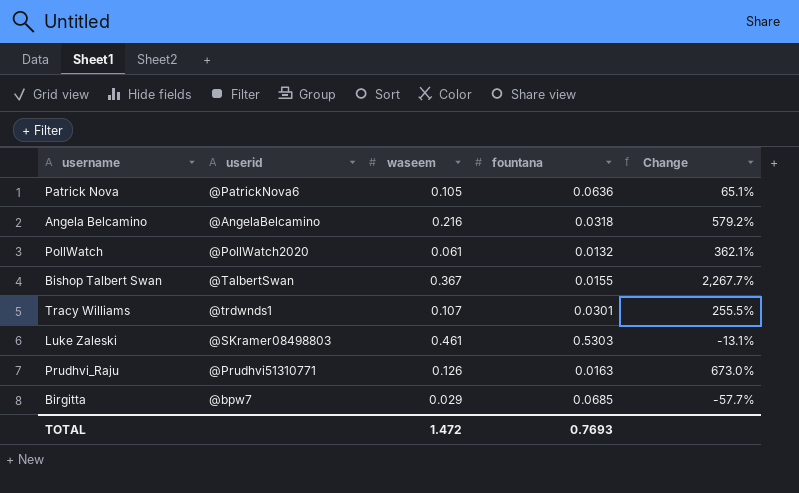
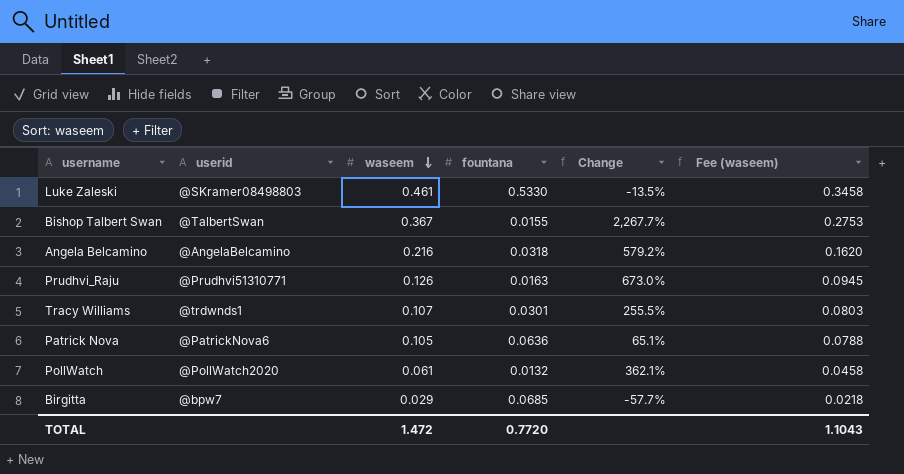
row order: none -> waseem descending
column Fee (waseem) | formula: none -> [waseem] * 0.75
Luke Zaleski | fountana: 0.5303 -> 0.5330
Luke Zaleski | Change: -13.1% -> -13.5%
TOTAL | fountana: 0.7693 -> 0.7720

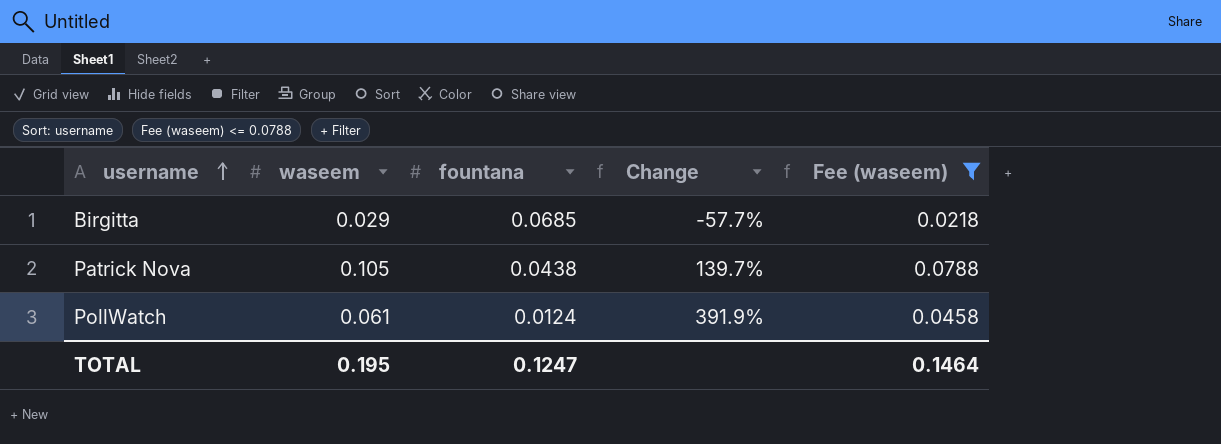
filter: none -> Fee (waseem) <= 0.0788
row order: waseem descending -> username ascending
column userid | position: 2 -> none
Patrick Nova | fountana: 0.0636 -> 0.0438
Patrick Nova | Change: 65.1% -> 139.7%
PollWatch | fountana: 0.0132 -> 0.0124
PollWatch | Change: 362.1% -> 391.9%
TOTAL | waseem: 1.472 -> 0.195
TOTAL | fountana: 0.7720 -> 0.1247
TOTAL | Fee (waseem): 1.1043 -> 0.1464

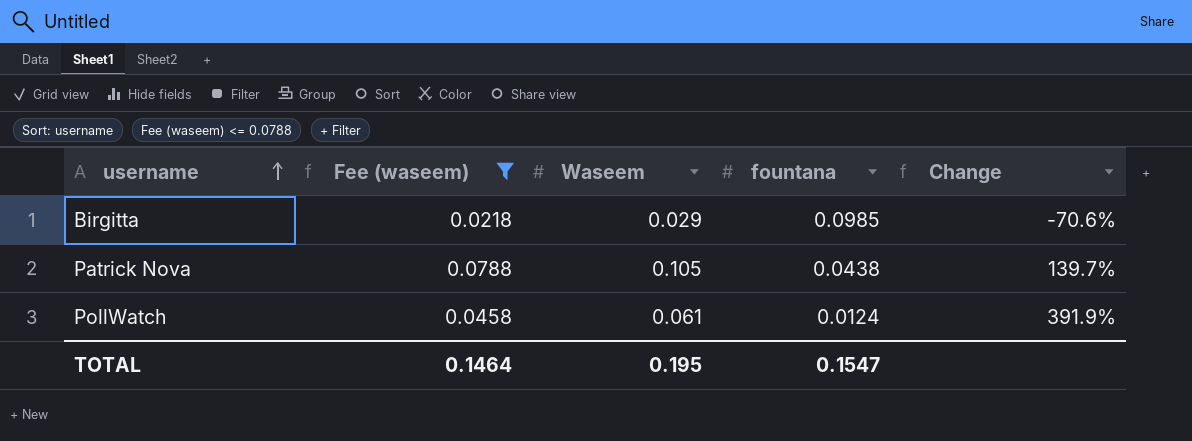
column Fee (waseem) | position: 5 -> 2
column name: waseem -> Waseem
Birgitta | fountana: 0.0685 -> 0.0985
Birgitta | Change: -57.7% -> -70.6%
TOTAL | fountana: 0.1247 -> 0.1547

